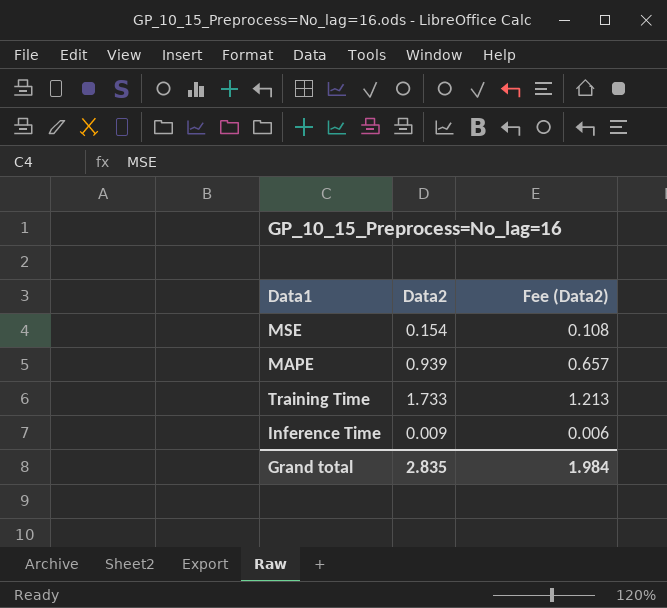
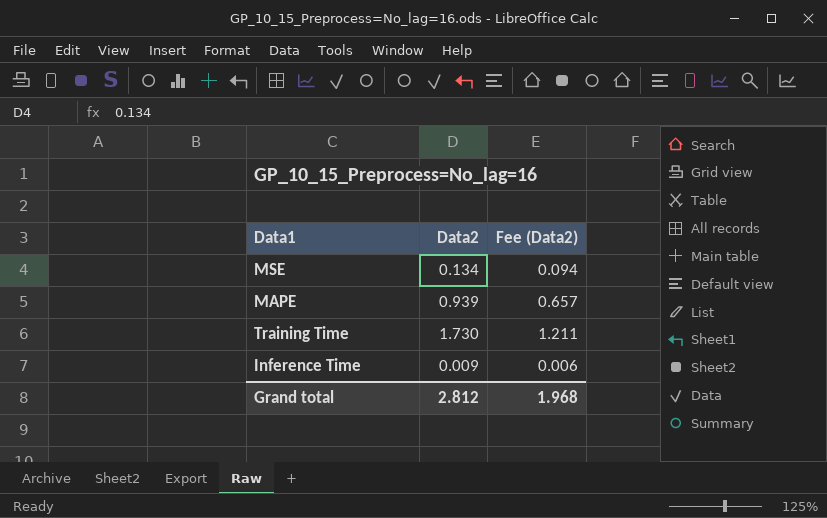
MSE | Data2: 0.154 -> 0.134
MSE | Fee (Data2): 0.108 -> 0.094
Training Time | Data2: 1.733 -> 1.730
Training Time | Fee (Data2): 1.213 -> 1.211
Grand total | Data2: 2.835 -> 2.812
Grand total | Fee (Data2): 1.984 -> 1.968

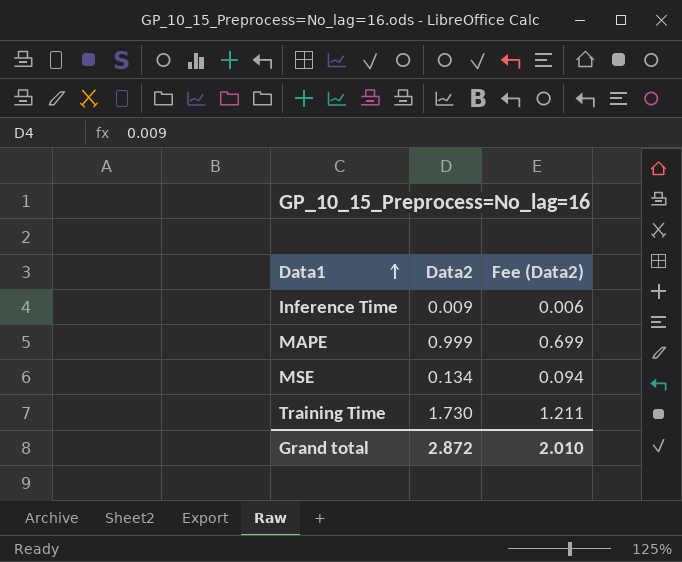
row order: none -> Data1 ascending
MAPE | Data2: 0.939 -> 0.999
MAPE | Fee (Data2): 0.657 -> 0.699
Grand total | Data2: 2.812 -> 2.872
Grand total | Fee (Data2): 1.968 -> 2.010

